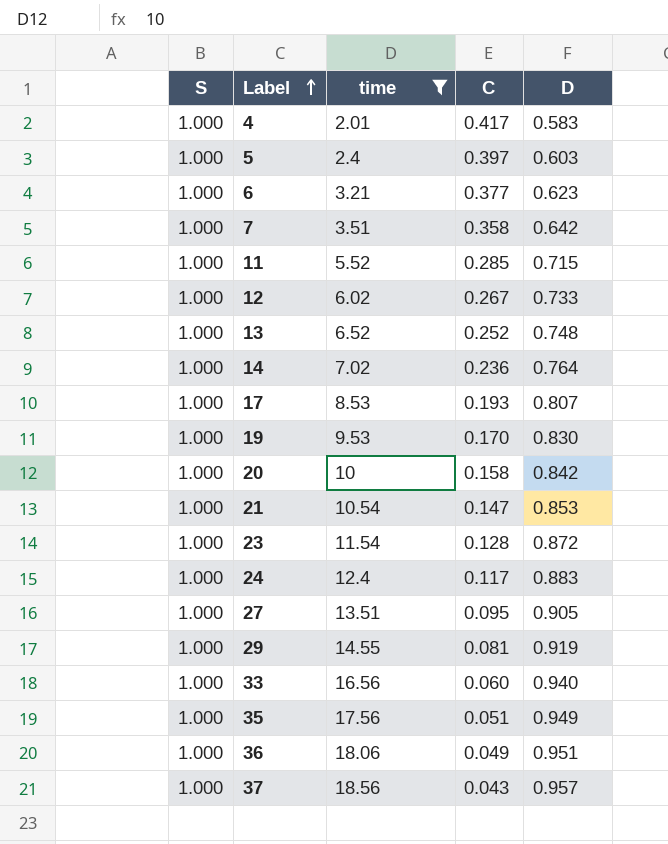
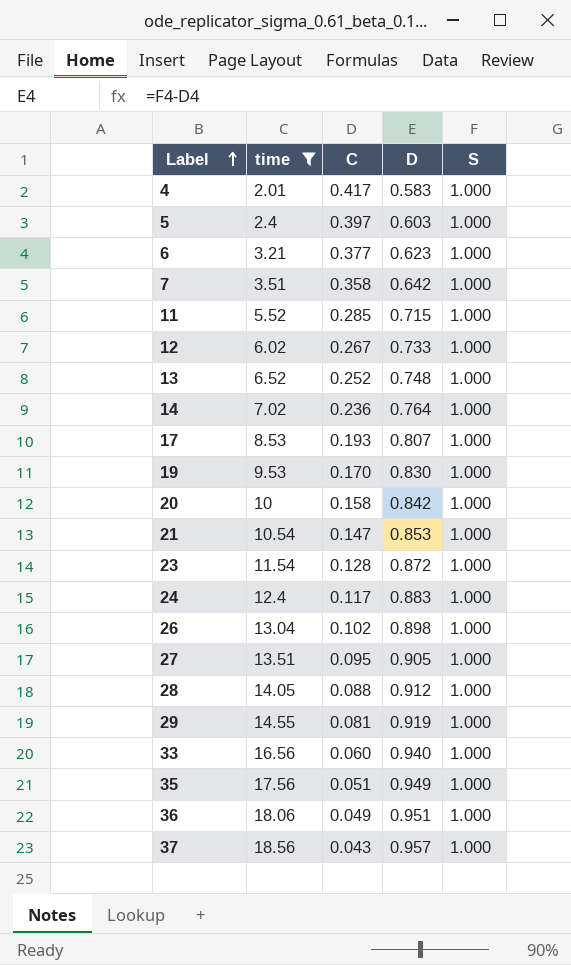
column S | position: 1 -> 5
row 26: none -> 13.04 | 0.102 | 0.898 | 1.000
row 28: none -> 14.05 | 0.088 | 0.912 | 1.000

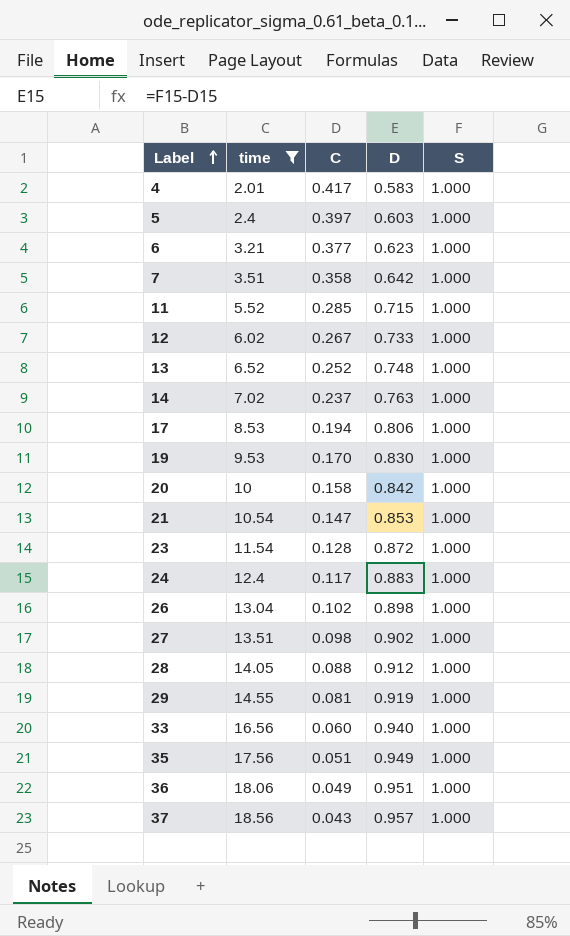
14 | C: 0.236 -> 0.237
14 | D: 0.764 -> 0.763
17 | C: 0.193 -> 0.194
17 | D: 0.807 -> 0.806
27 | C: 0.095 -> 0.098
27 | D: 0.905 -> 0.902

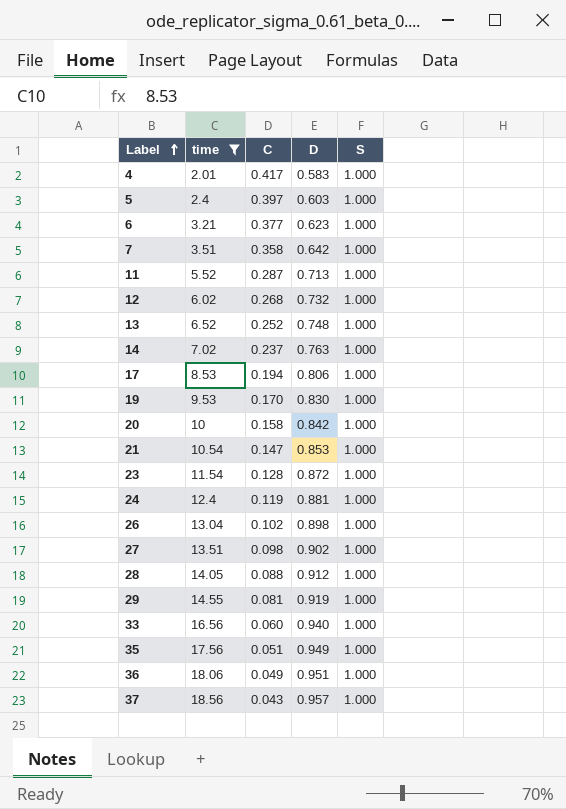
11 | C: 0.285 -> 0.287
11 | D: 0.715 -> 0.713
12 | C: 0.267 -> 0.268
12 | D: 0.733 -> 0.732
24 | C: 0.117 -> 0.119
24 | D: 0.883 -> 0.881

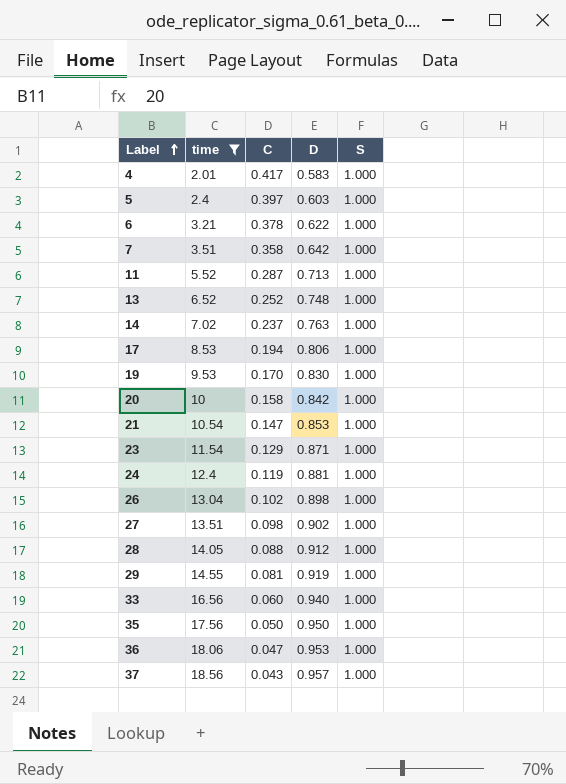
row 12: 6.02 | 0.268 | 0.732 | 1.000 -> none
6 | C: 0.377 -> 0.378
6 | D: 0.623 -> 0.622
23 | C: 0.128 -> 0.129
23 | D: 0.872 -> 0.871
35 | C: 0.051 -> 0.050
35 | D: 0.949 -> 0.950
36 | C: 0.049 -> 0.047
36 | D: 0.951 -> 0.953

